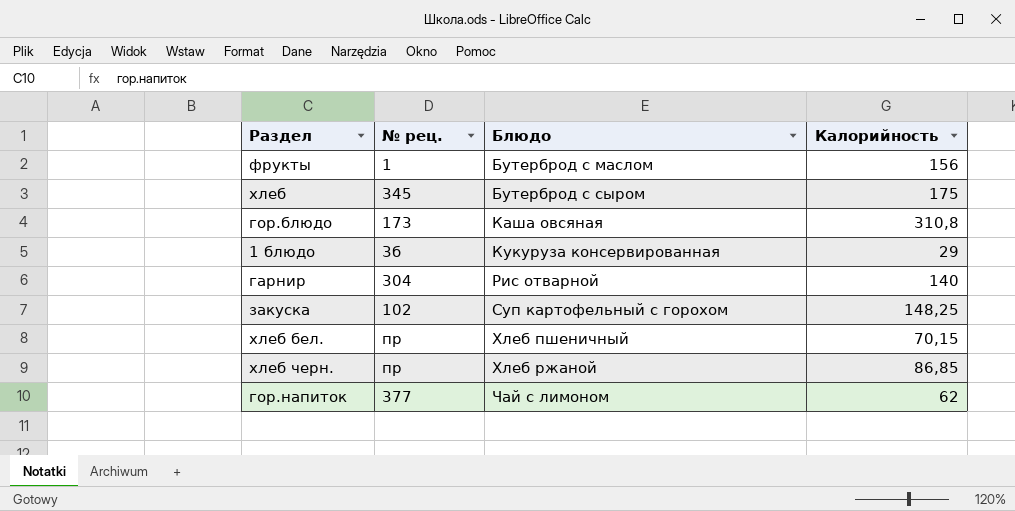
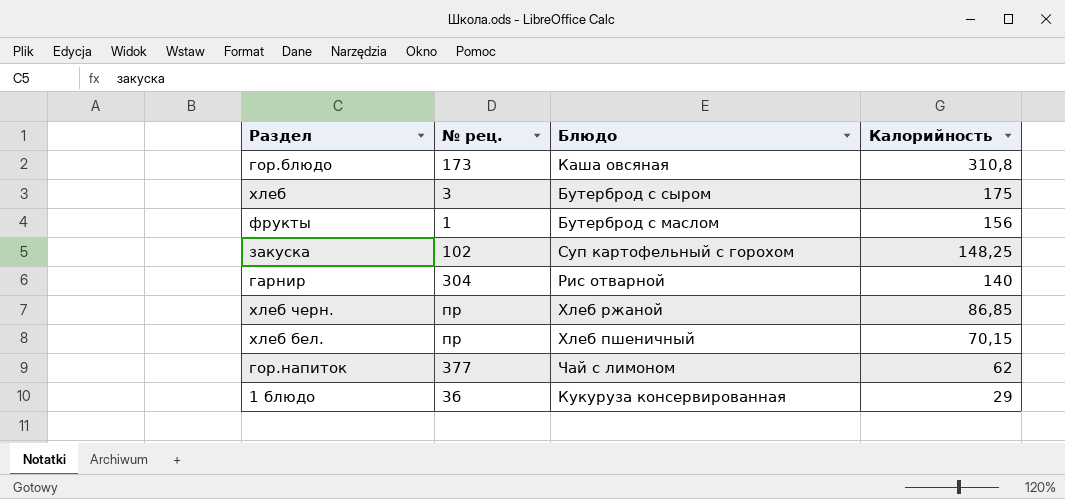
row order: Блюдо ascending -> Калорийность descending
хлеб | № рец.: 345 -> 3

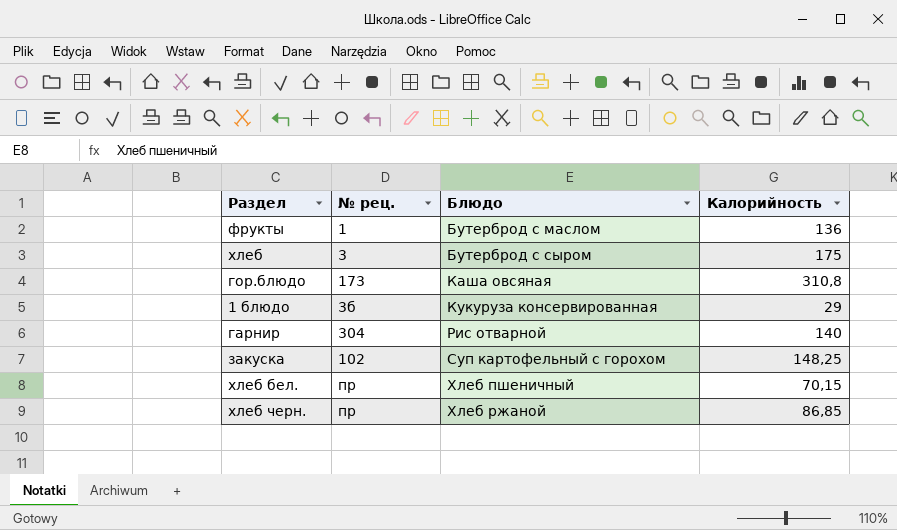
row order: Калорийность descending -> Блюдо ascending
row гор.напиток: 377 | Чай с лимоном | 62 -> none
фрукты | Калорийность: 156 -> 136

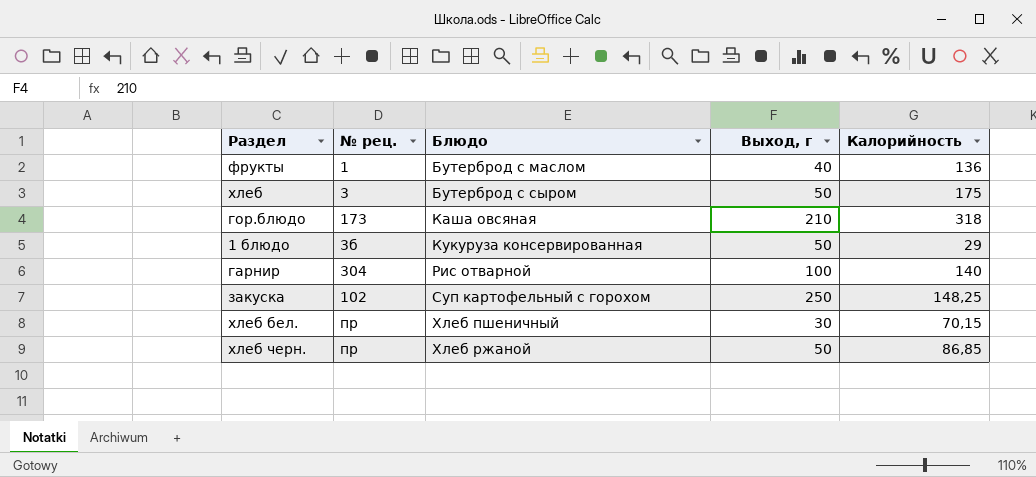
column Выход, г | position: none -> 4
гор.блюдо | Калорийность: 310,8 -> 318

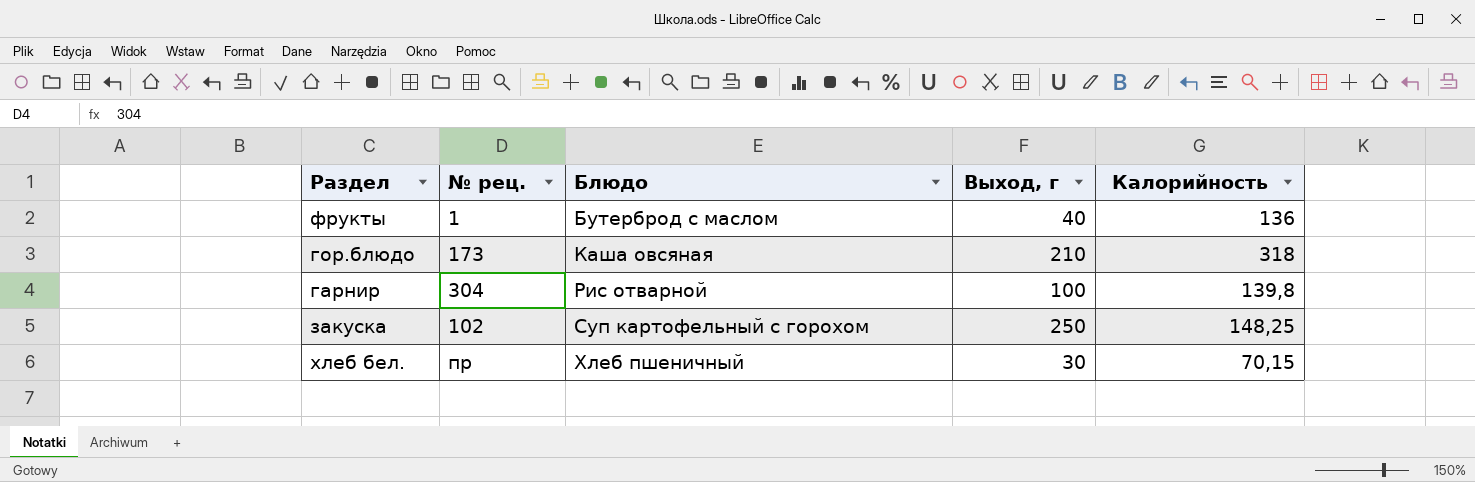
row хлеб: 3 | Бутерброд с сыром | 50 | 175 -> none
row 1 блюдо: 3б | Кукуруза консервированная | 50 | 29 -> none
row хлеб черн.: пр | Хлеб ржаной | 50 | 86,85 -> none
гарнир | Калорийность: 140 -> 139,8

